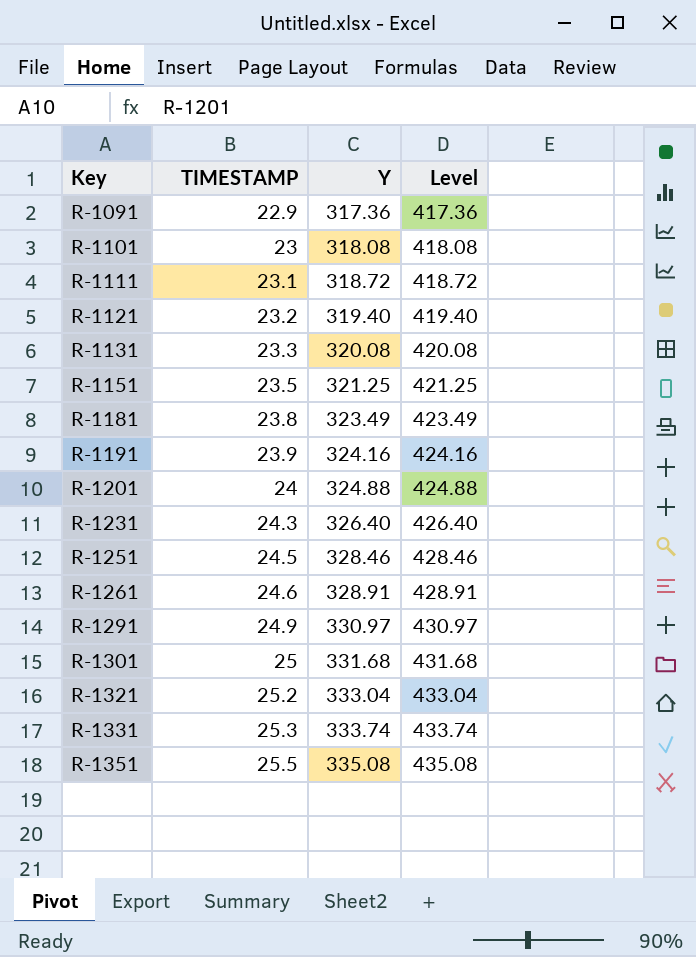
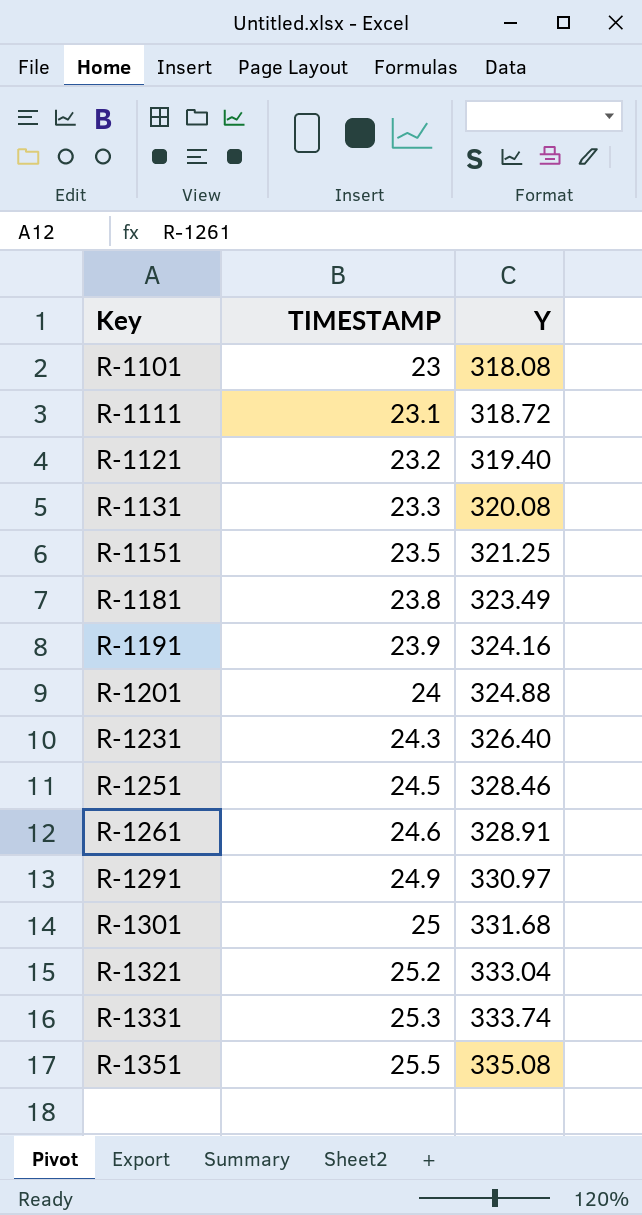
column Level | formula: [Y] + 100 -> none
row R-1091: 22.9 | 317.36 | 417.36 -> none

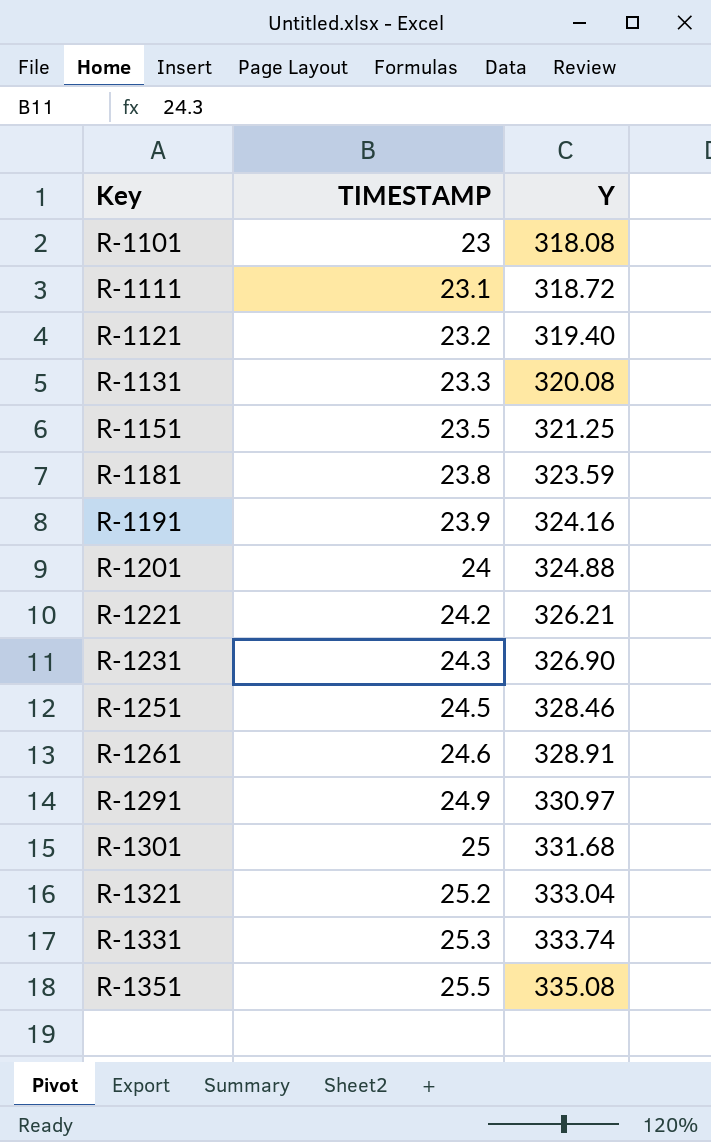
R-1181 | Y: 323.49 -> 323.59
row R-1221: none -> 24.2 | 326.21
R-1231 | Y: 326.40 -> 326.90

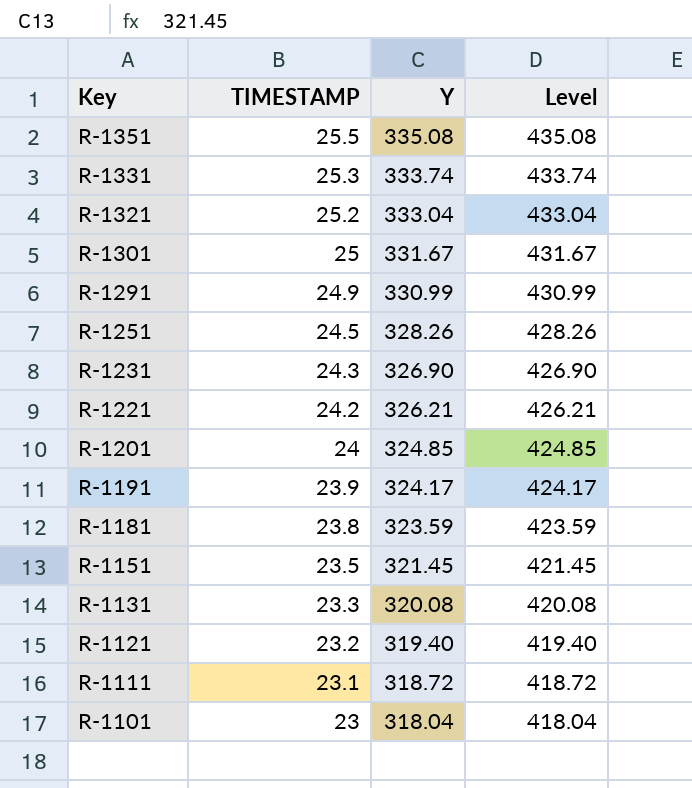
row order: Key ascending -> Key descending
column Level | formula: none -> [Y] + 100
row R-1261: 24.6 | 328.91 -> none
R-1301 | Y: 331.68 -> 331.67
R-1291 | Y: 330.97 -> 330.99
R-1251 | Y: 328.46 -> 328.26
R-1201 | Y: 324.88 -> 324.85
R-1191 | Y: 324.16 -> 324.17
R-1151 | Y: 321.25 -> 321.45
R-1101 | Y: 318.08 -> 318.04

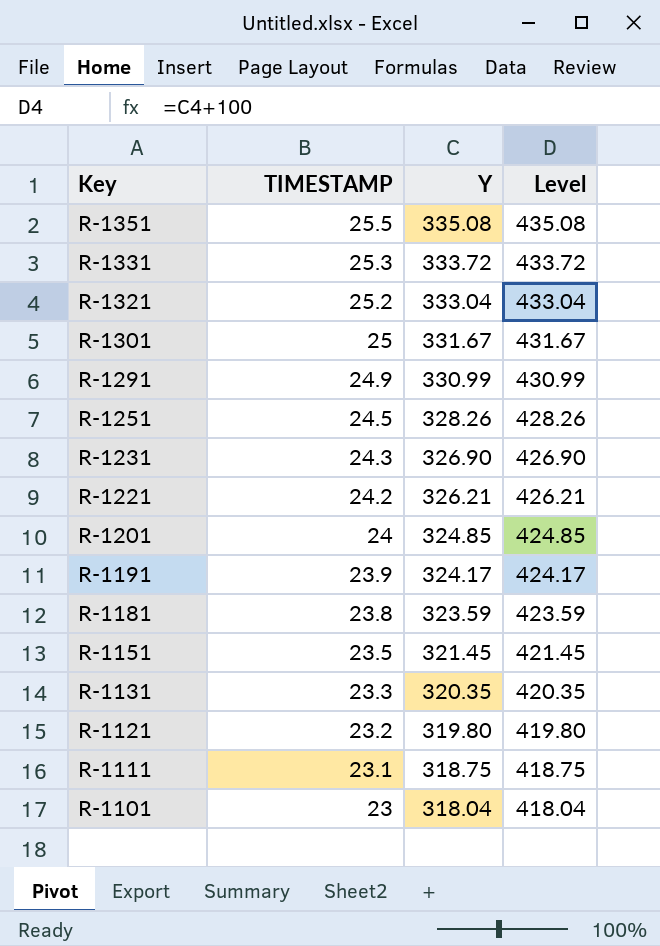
R-1331 | Y: 333.74 -> 333.72
R-1331 | Level: 433.74 -> 433.72
R-1131 | Y: 320.08 -> 320.35
R-1131 | Level: 420.08 -> 420.35
R-1121 | Y: 319.40 -> 319.80
R-1121 | Level: 419.40 -> 419.80
R-1111 | Y: 318.72 -> 318.75
R-1111 | Level: 418.72 -> 418.75

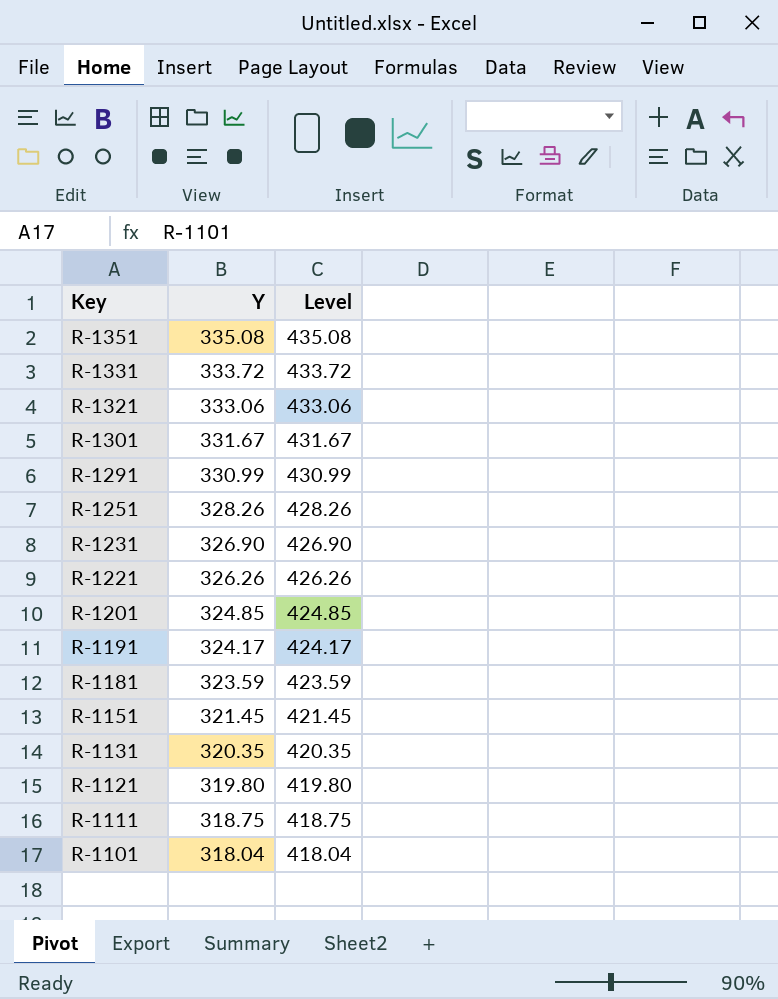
column TIMESTAMP | position: 2 -> none
R-1321 | Y: 333.04 -> 333.06
R-1321 | Level: 433.04 -> 433.06
R-1221 | Y: 326.21 -> 326.26
R-1221 | Level: 426.21 -> 426.26

